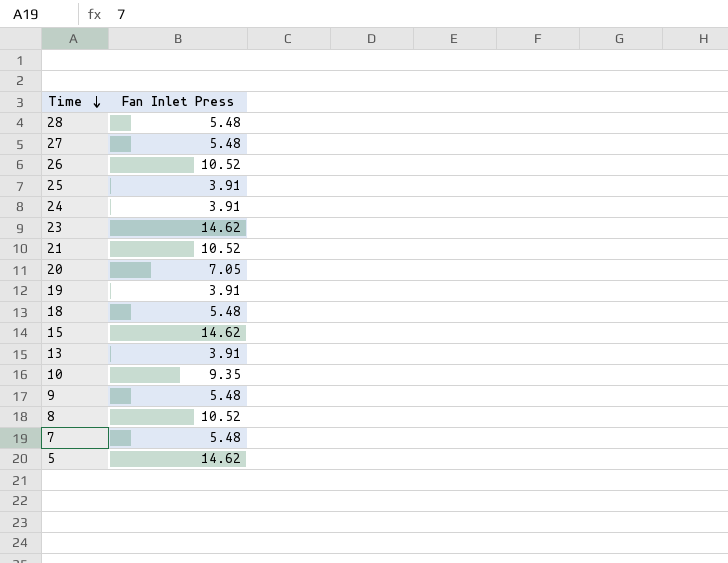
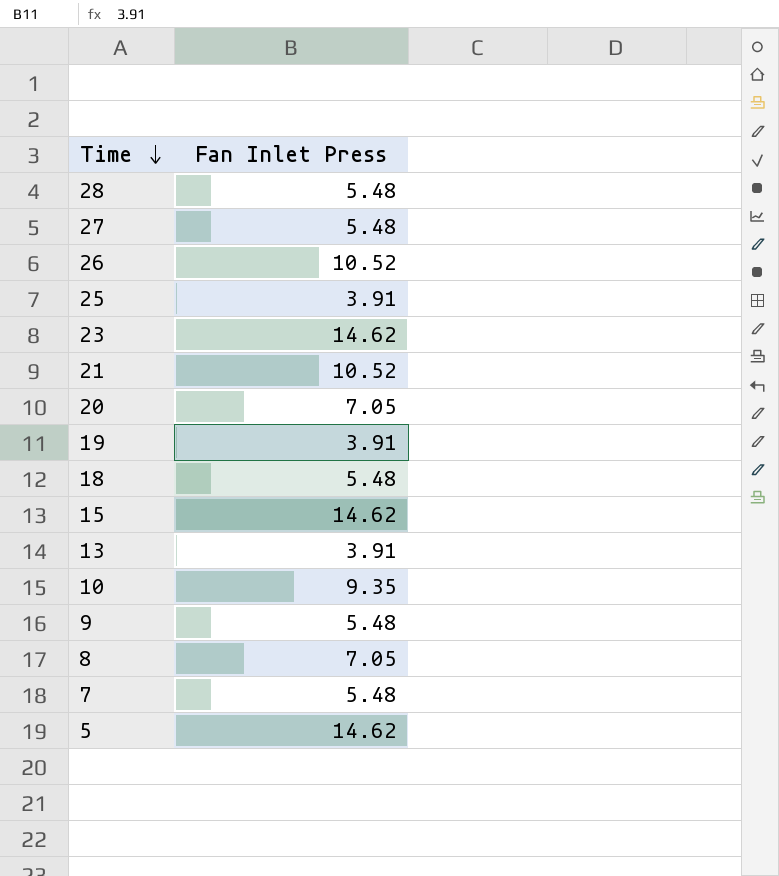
row 24: 3.91 -> none
8 | Fan Inlet Press: 10.52 -> 7.05

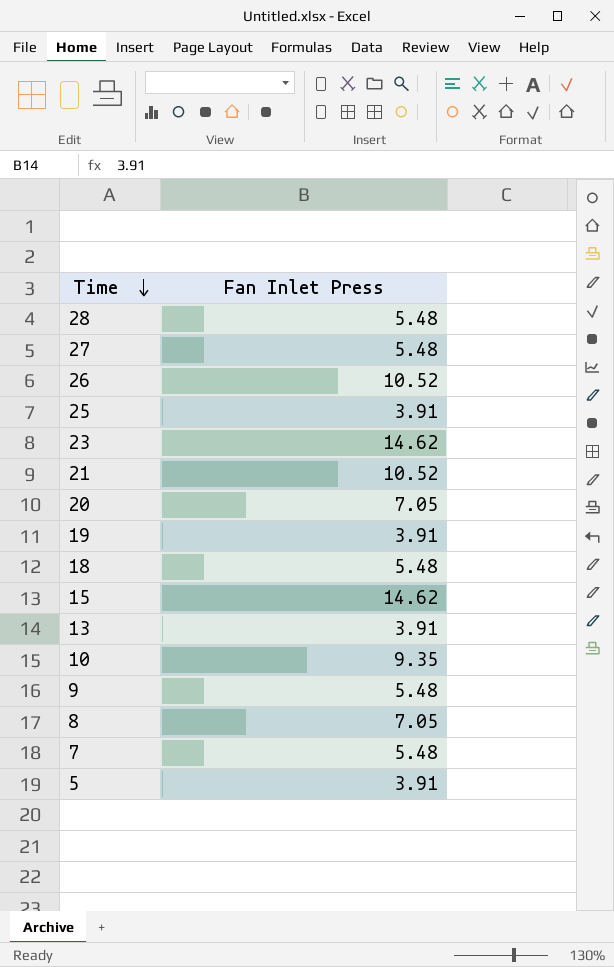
5 | Fan Inlet Press: 14.62 -> 3.91

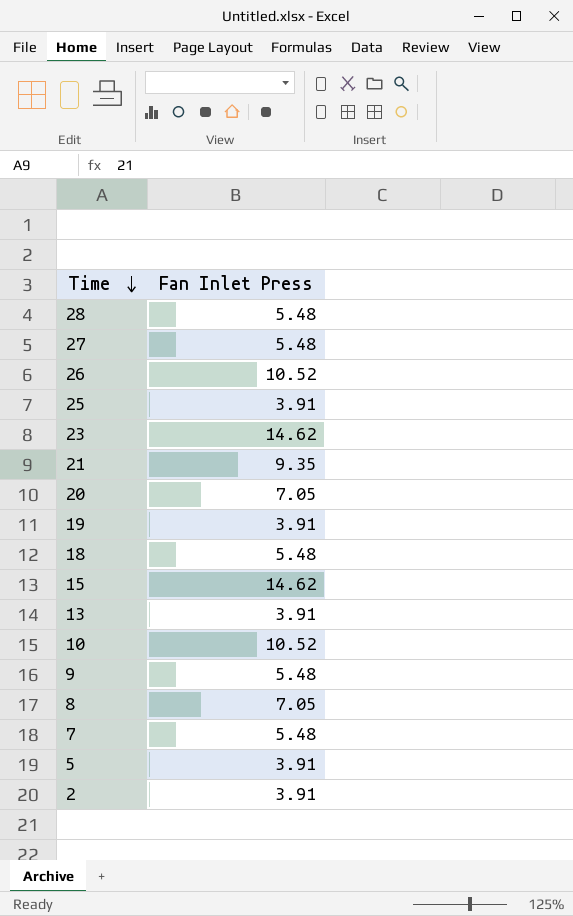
21 | Fan Inlet Press: 10.52 -> 9.35
10 | Fan Inlet Press: 9.35 -> 10.52
row 2: none -> 3.91

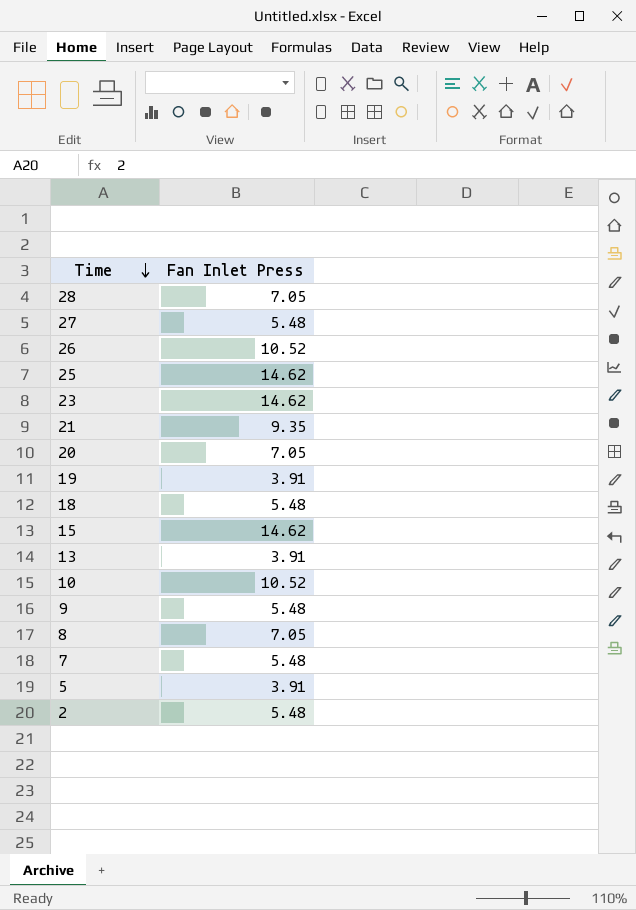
28 | Fan Inlet Press: 5.48 -> 7.05
25 | Fan Inlet Press: 3.91 -> 14.62
2 | Fan Inlet Press: 3.91 -> 5.48

